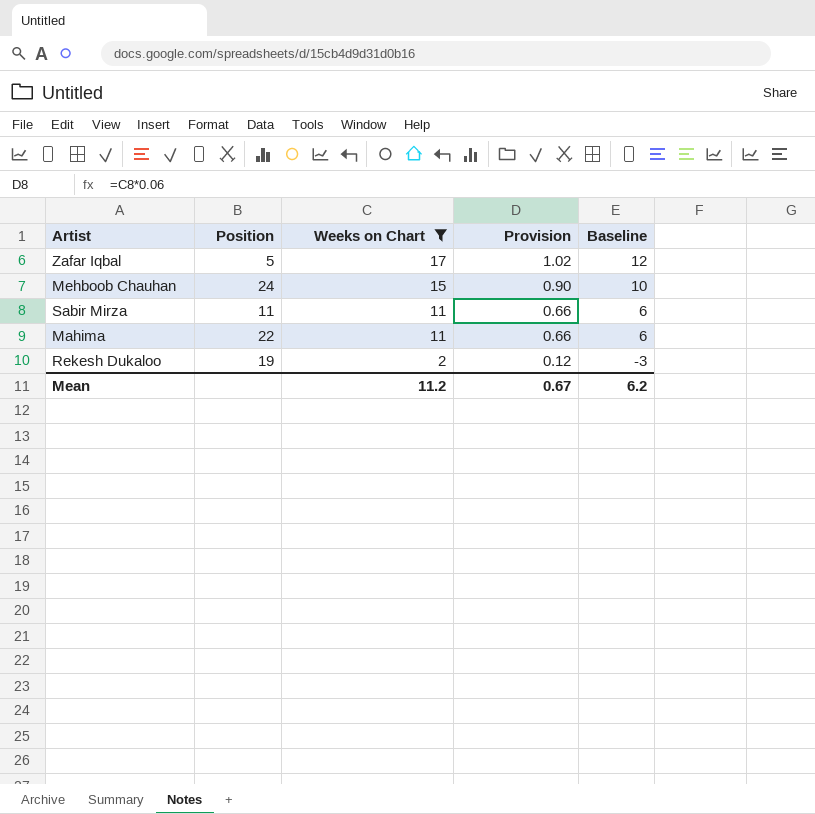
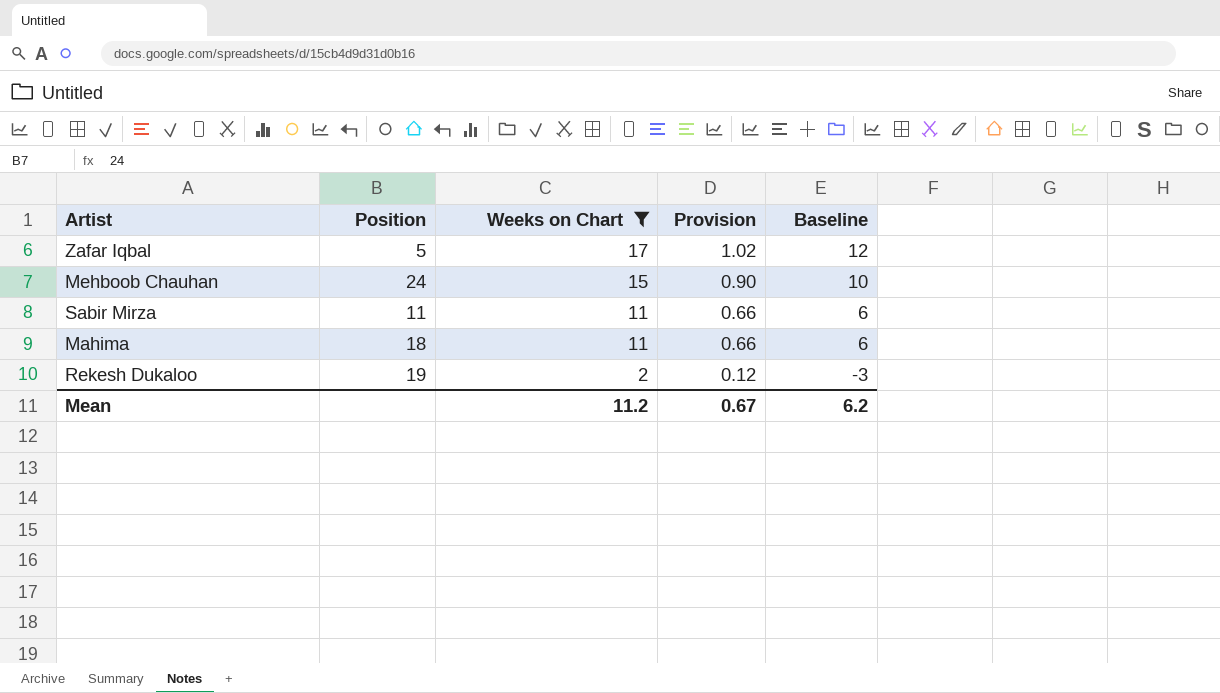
Mahima | Position: 22 -> 18

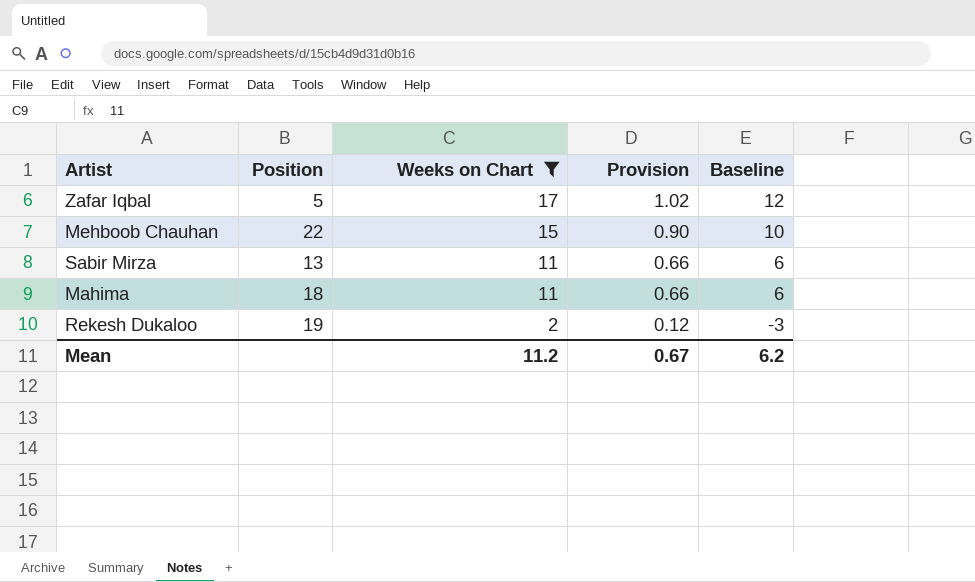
Mehboob Chauhan | Position: 24 -> 22
Sabir Mirza | Position: 11 -> 13

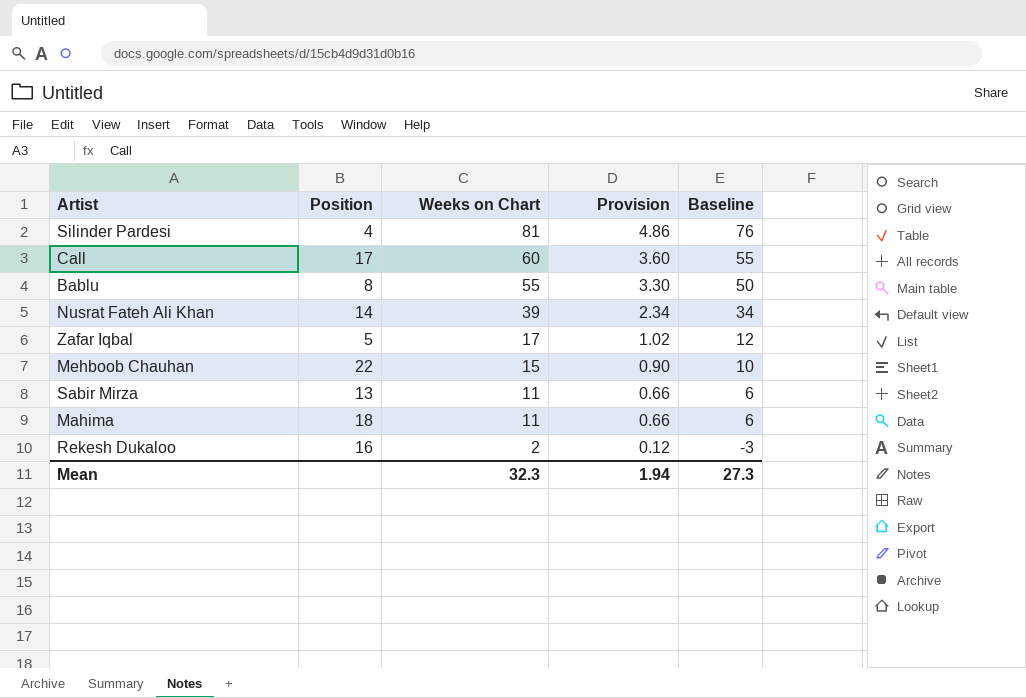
filter: Weeks on Chart <= 17 -> none
Rekesh Dukaloo | Position: 19 -> 16
Mean | Weeks on Chart: 11.2 -> 32.3
Mean | Provision: 0.67 -> 1.94
Mean | Baseline: 6.2 -> 27.3

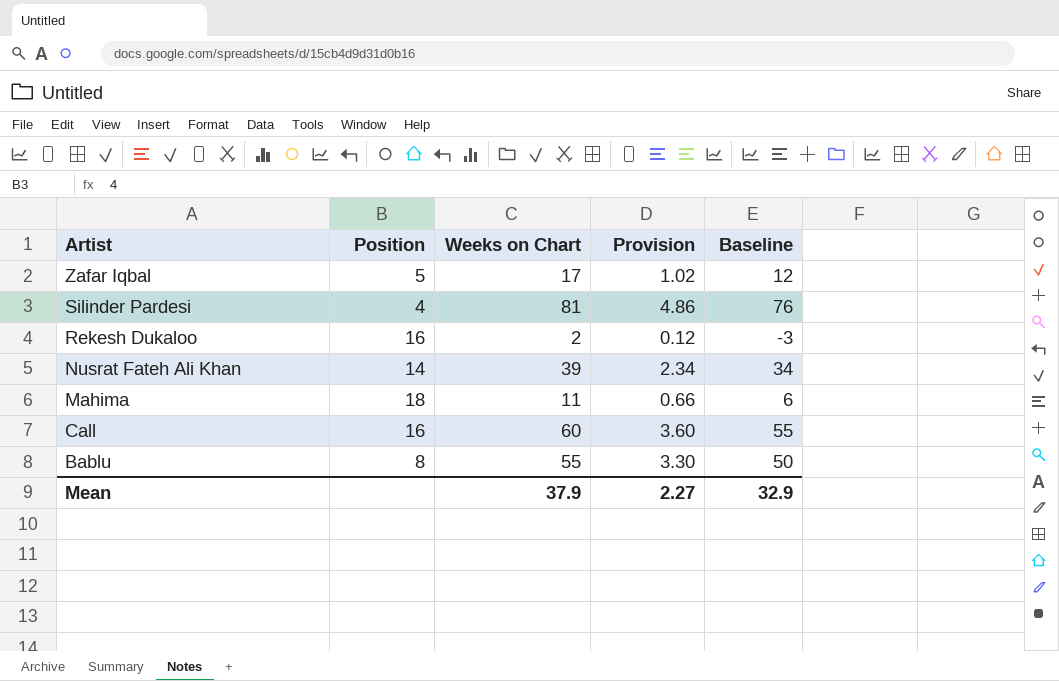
row order: Weeks on Chart descending -> Artist descending
row Mehboob Chauhan: 22 | 15 | 0.90 | 10 -> none
row Sabir Mirza: 13 | 11 | 0.66 | 6 -> none
Call | Position: 17 -> 16
Mean | Weeks on Chart: 32.3 -> 37.9
Mean | Provision: 1.94 -> 2.27
Mean | Baseline: 27.3 -> 32.9

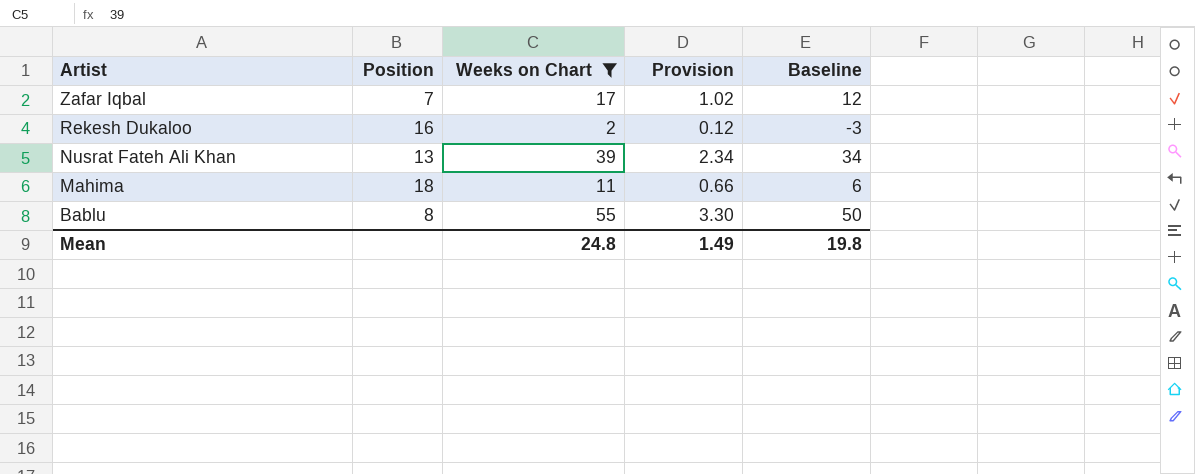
filter: none -> Weeks on Chart <= 55
Zafar Iqbal | Position: 5 -> 7
Nusrat Fateh Ali Khan | Position: 14 -> 13
Mean | Weeks on Chart: 37.9 -> 24.8
Mean | Provision: 2.27 -> 1.49
Mean | Baseline: 32.9 -> 19.8

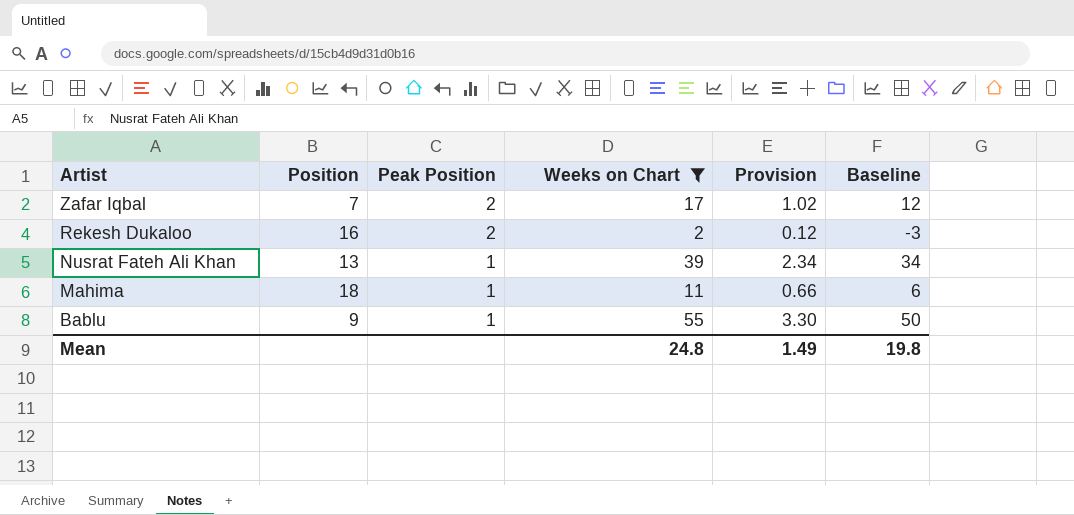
column Peak Position | position: none -> 3
Bablu | Position: 8 -> 9

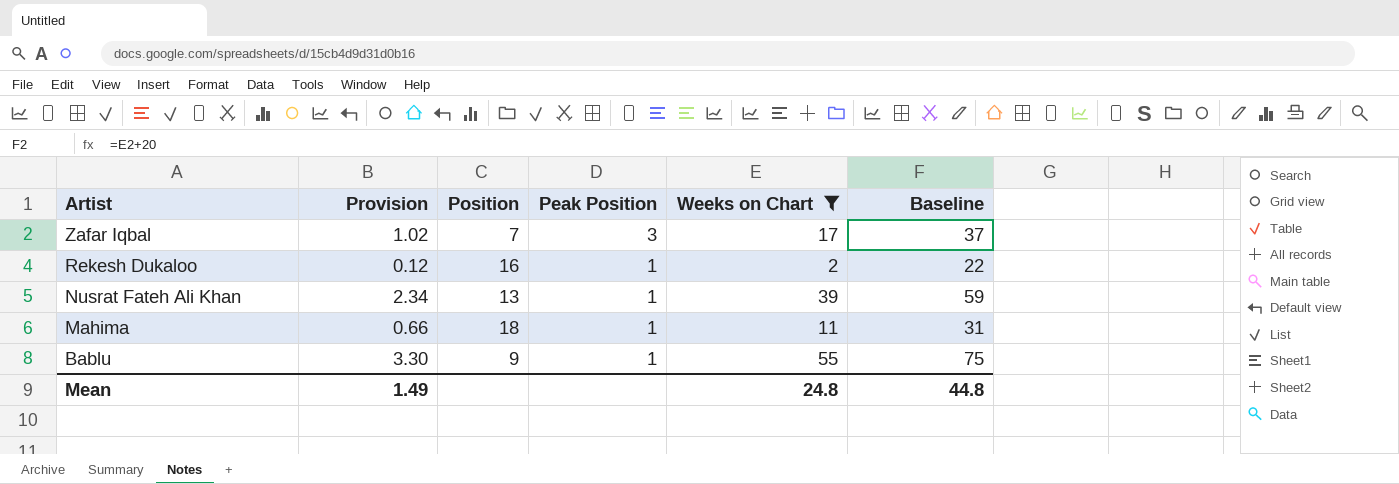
column Provision | position: 5 -> 2
column Baseline | formula: [Weeks on Chart] - 5 -> [Weeks on Chart] + 20
Zafar Iqbal | Peak Position: 2 -> 3
Rekesh Dukaloo | Peak Position: 2 -> 1
Mean | Baseline: 19.8 -> 44.8

